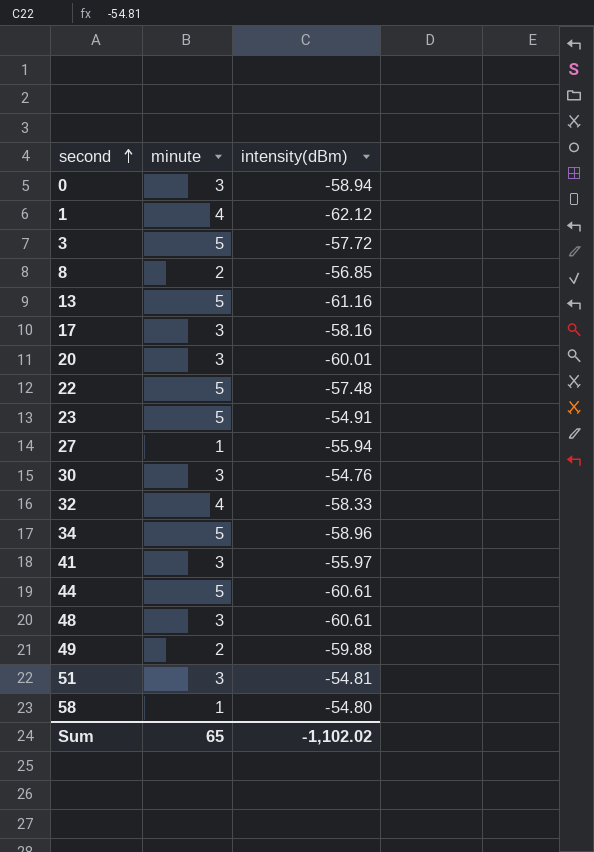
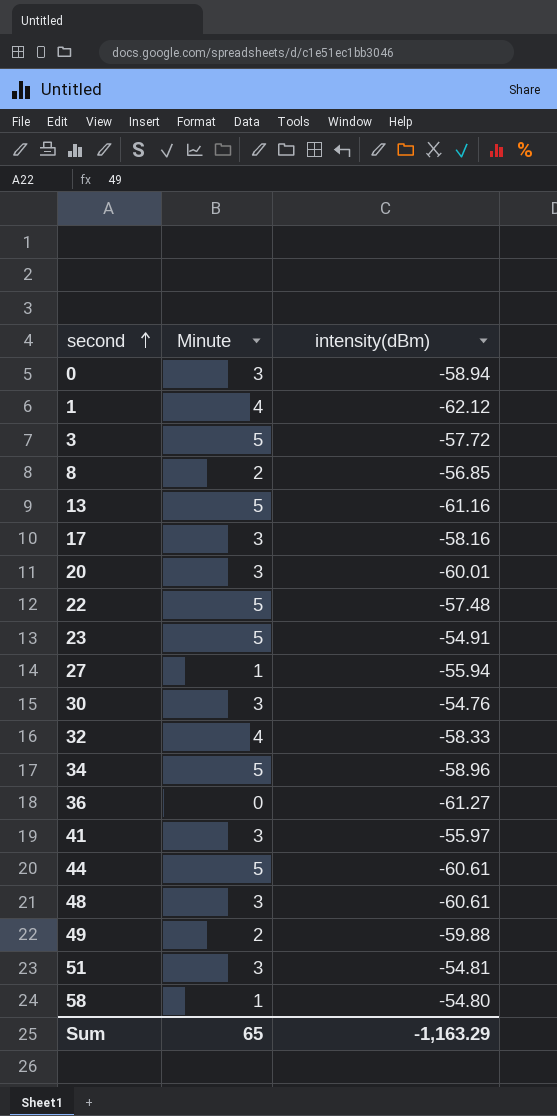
column name: minute -> Minute
row 36: none -> 0 | -61.27
Sum | intensity(dBm): -1,102.02 -> -1,163.29

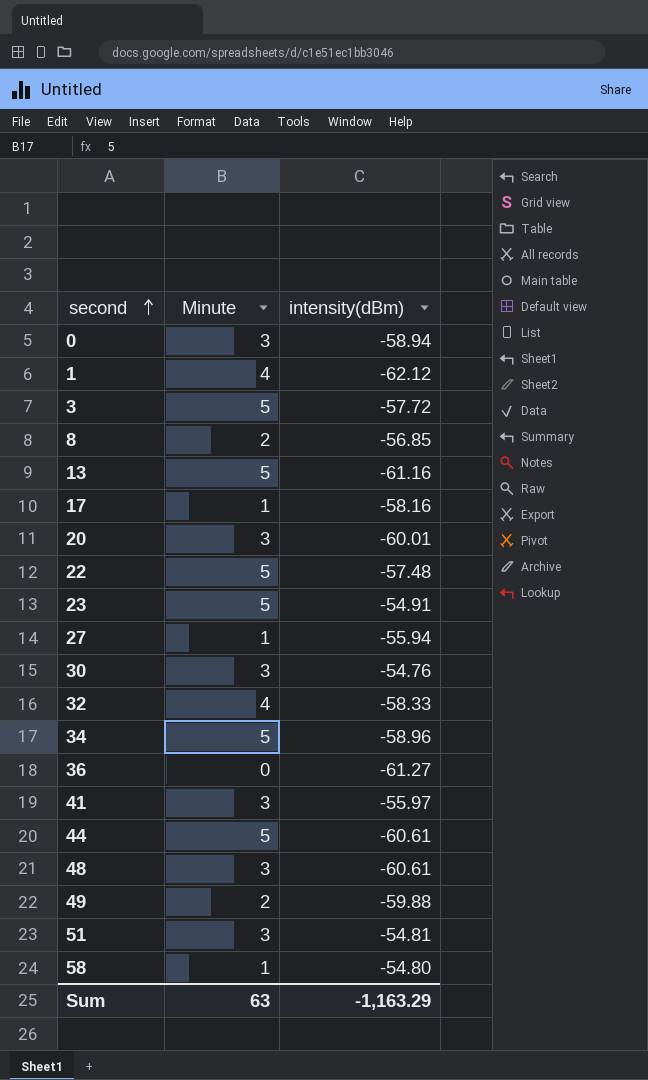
17 | Minute: 3 -> 1
Sum | Minute: 65 -> 63

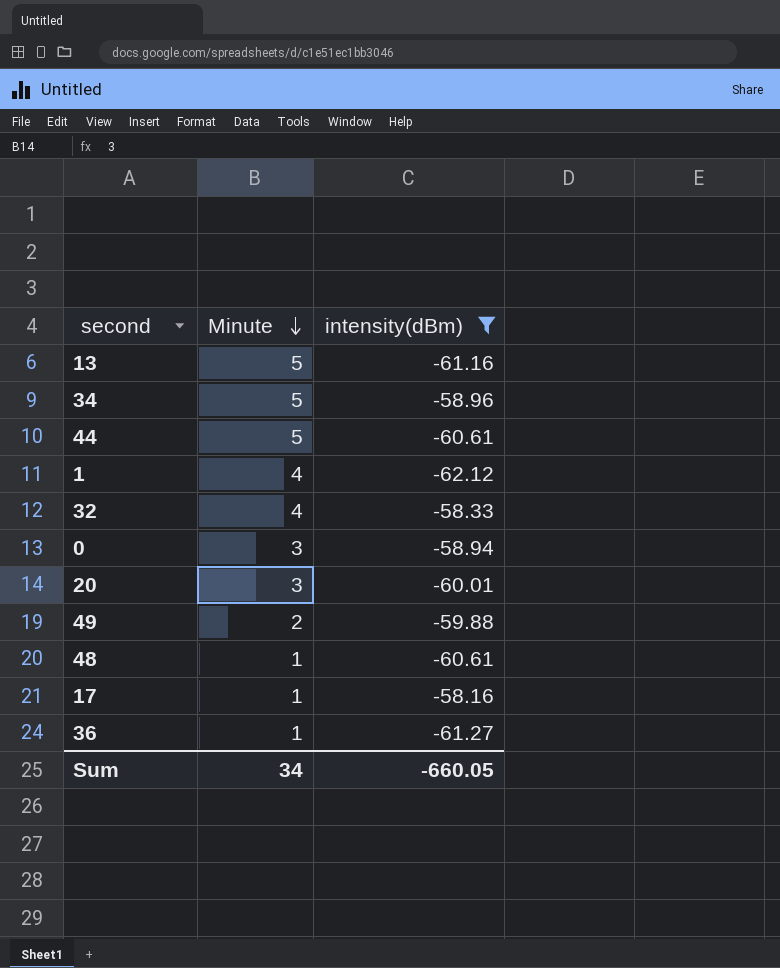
filter: none -> intensity(dBm) <= -58.16
row order: second ascending -> Minute descending
48 | Minute: 3 -> 1
36 | Minute: 0 -> 1
Sum | Minute: 63 -> 34
Sum | intensity(dBm): -1,163.29 -> -660.05

